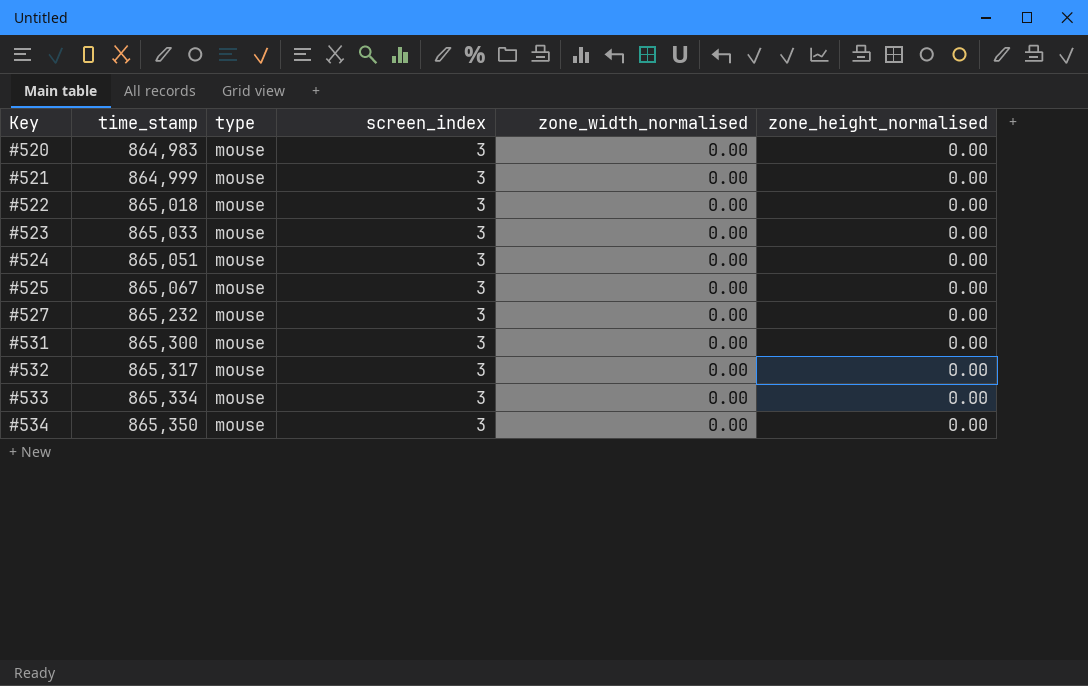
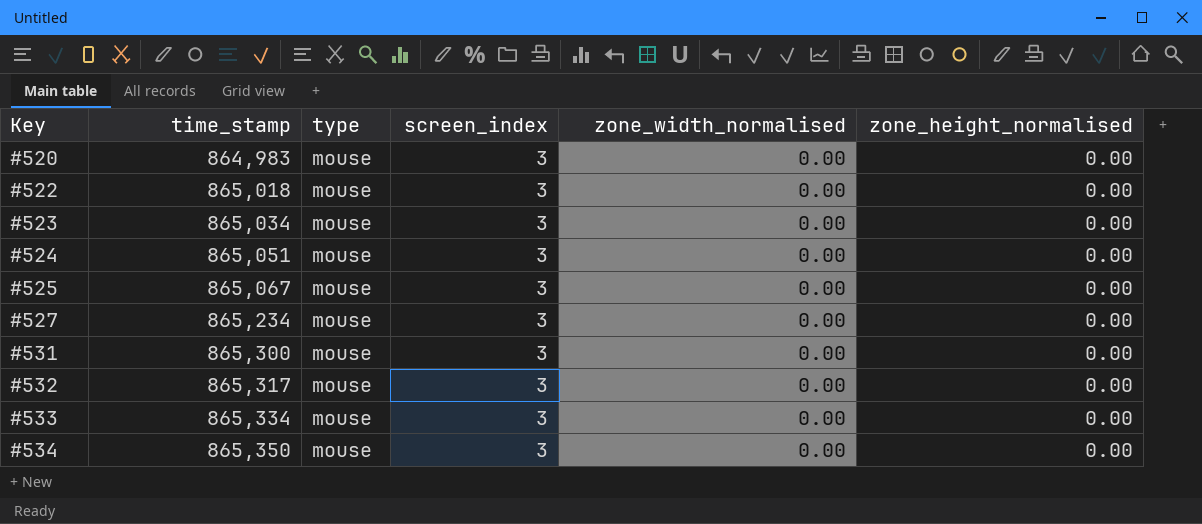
row #521: 864,999 | mouse | 3 | 0.00 | 0.00 -> none
#523 | time_stamp: 865,033 -> 865,034
#527 | time_stamp: 865,232 -> 865,234

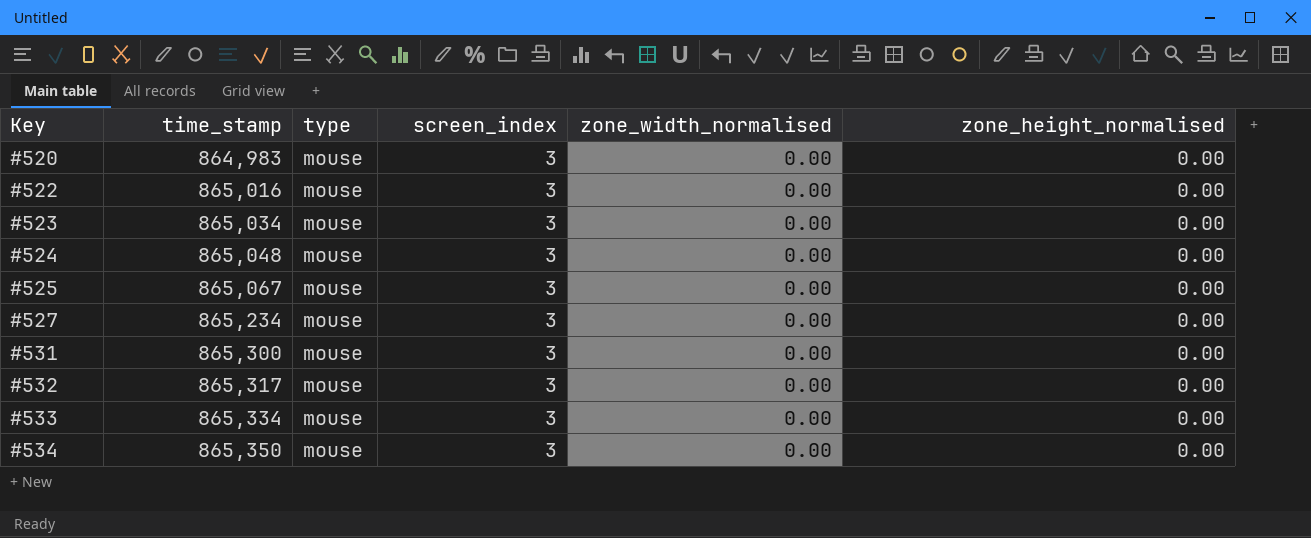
#522 | time_stamp: 865,018 -> 865,016
#524 | time_stamp: 865,051 -> 865,048

